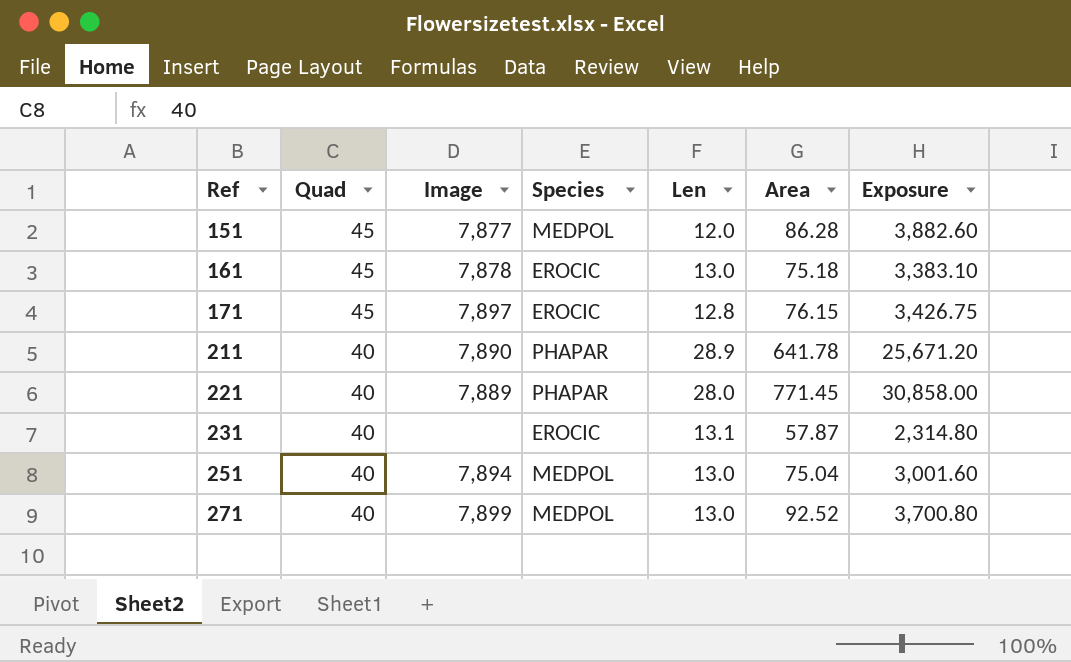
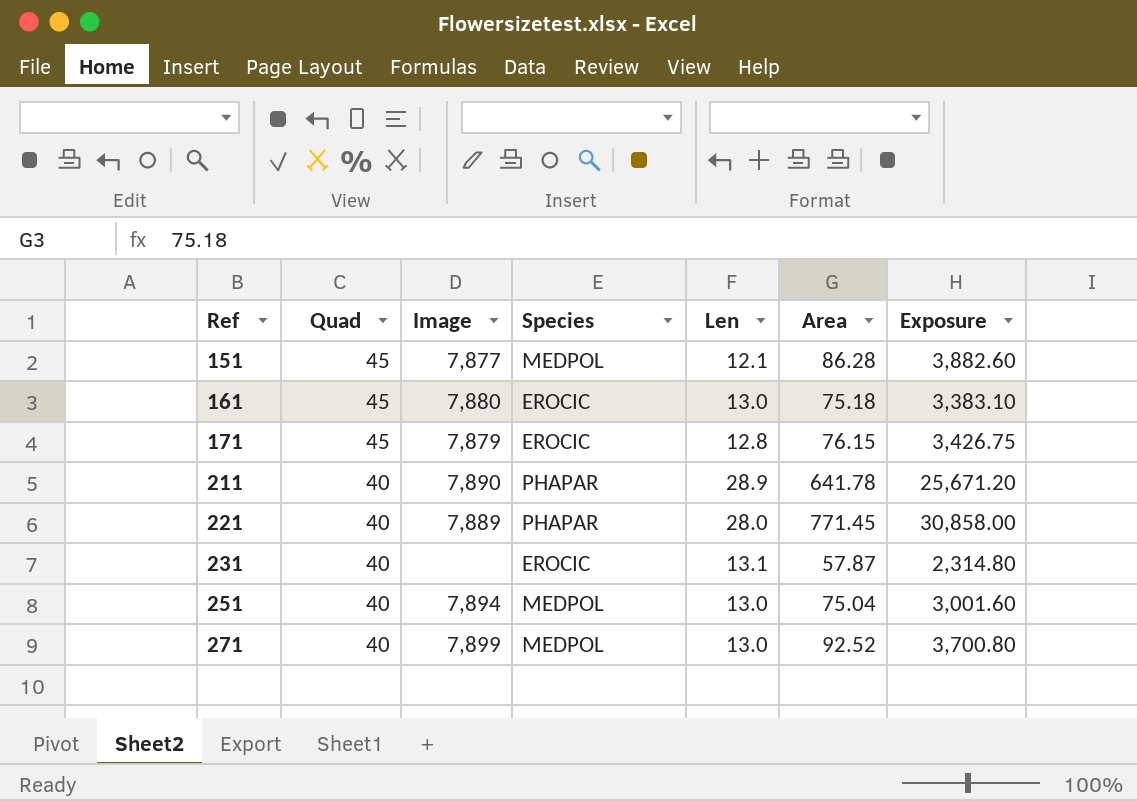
151 | Len: 12.0 -> 12.1
161 | Image: 7,878 -> 7,880
171 | Image: 7,897 -> 7,879

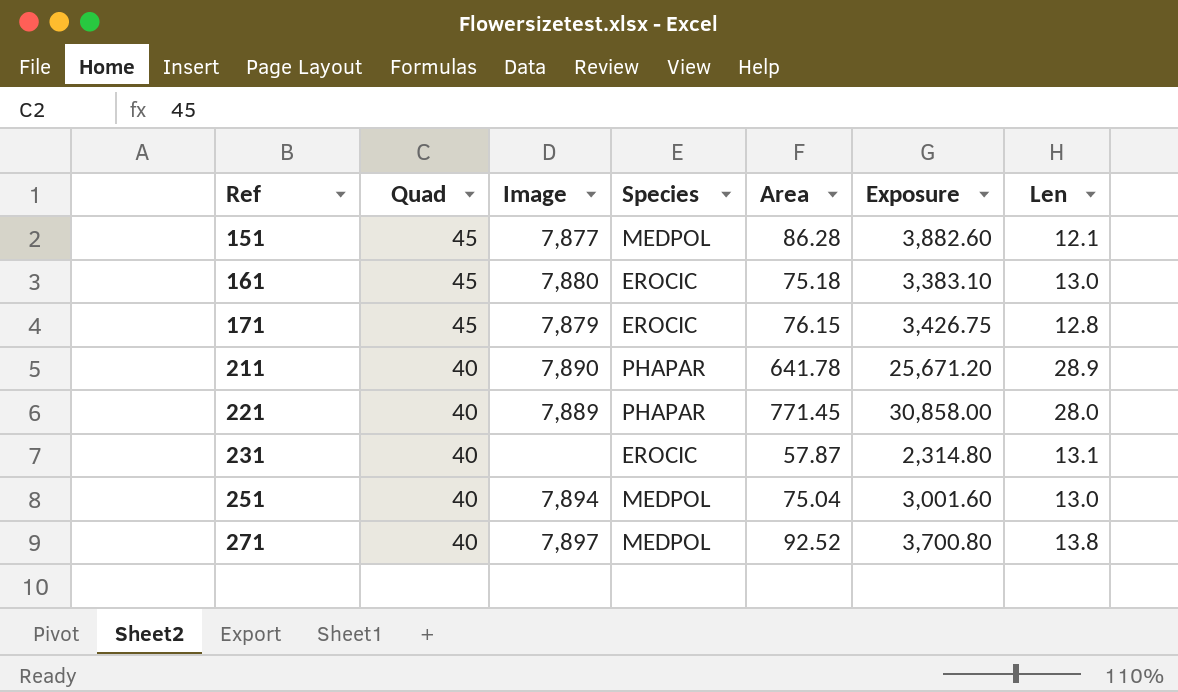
column Len | position: 5 -> 7
271 | Image: 7,899 -> 7,897
271 | Len: 13.0 -> 13.8

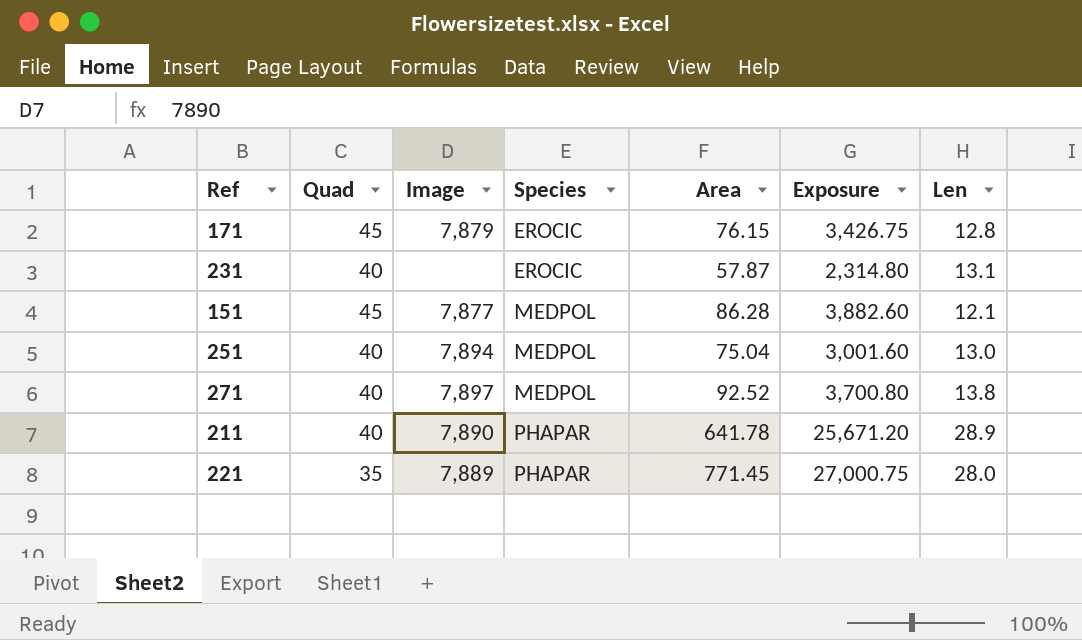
row order: Ref ascending -> Species ascending
row 161: 45 | 7,880 | EROCIC | 75.18 | 3,383.10 | 13.0 -> none
221 | Quad: 40 -> 35
221 | Exposure: 30,858.00 -> 27,000.75

